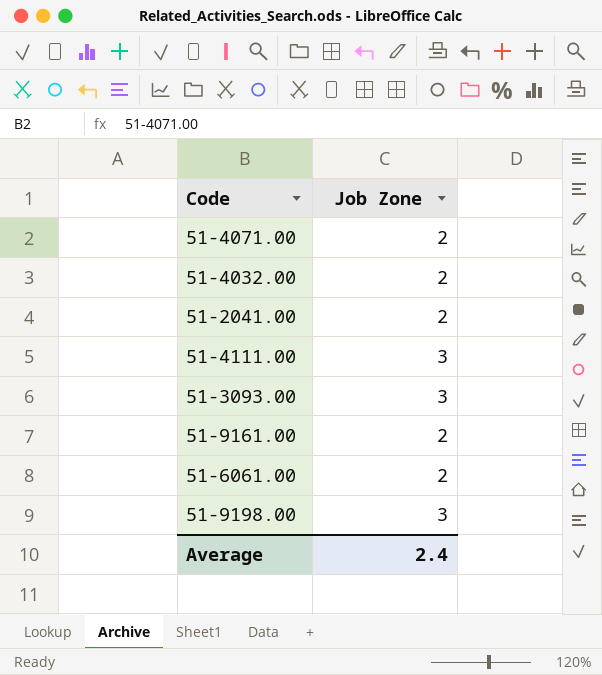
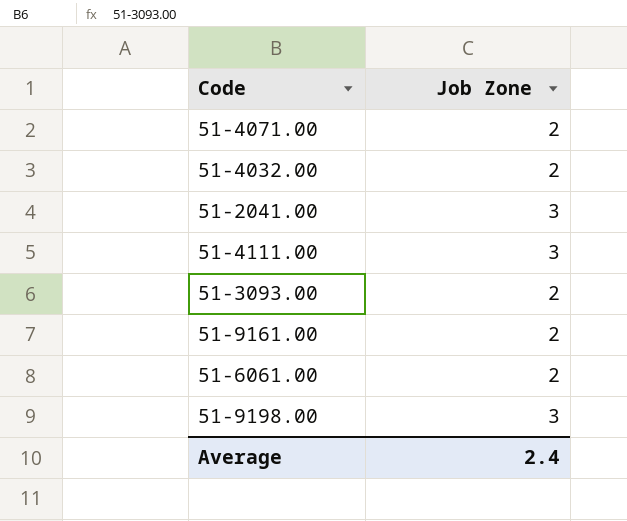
51-2041.00 | Job Zone: 2 -> 3
51-3093.00 | Job Zone: 3 -> 2

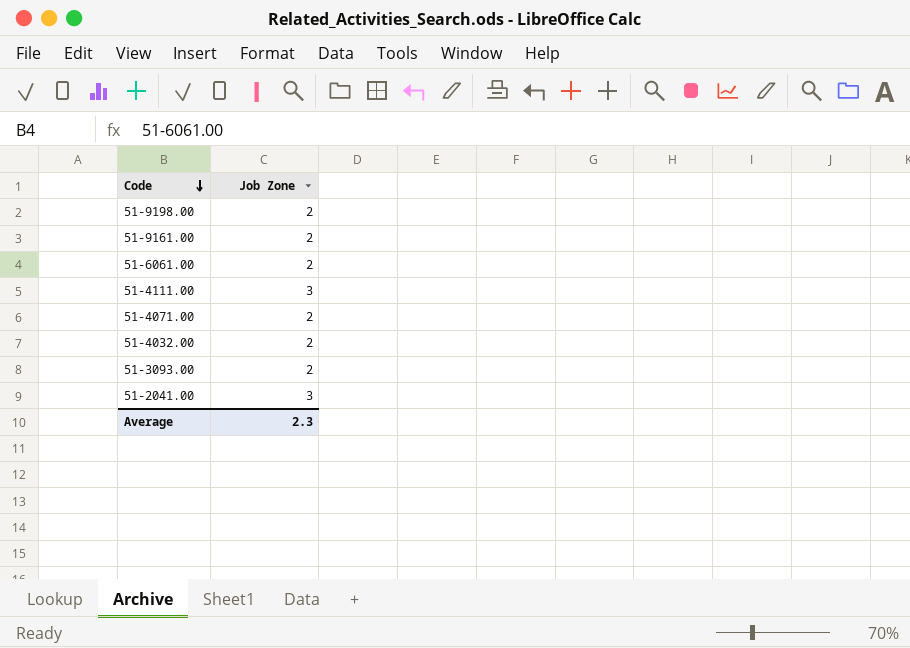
row order: none -> Code descending
51-9198.00 | Job Zone: 3 -> 2
Average | Job Zone: 2.4 -> 2.3

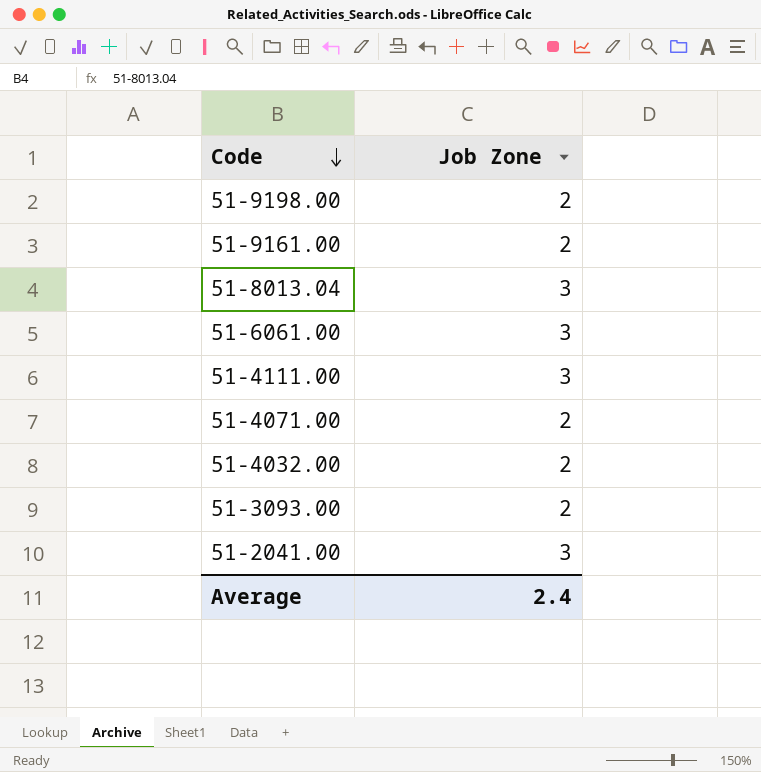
row 51-8013.04: none -> 3
51-6061.00 | Job Zone: 2 -> 3
Average | Job Zone: 2.3 -> 2.4

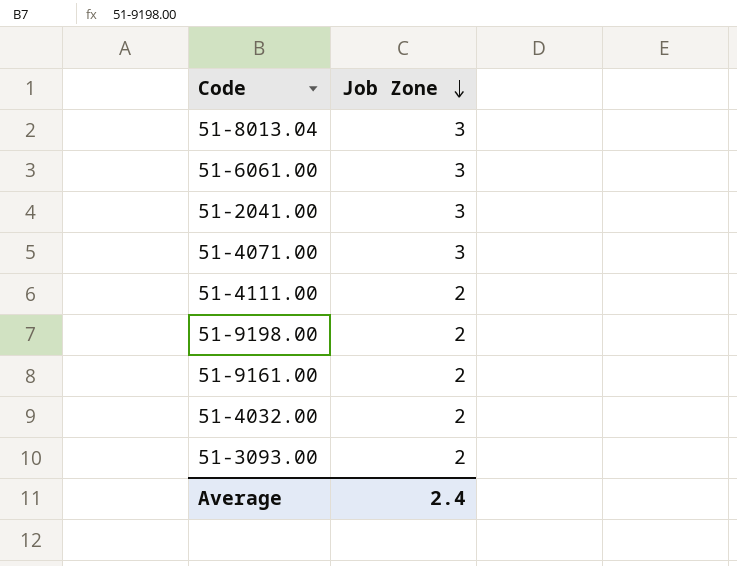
row order: Code descending -> Job Zone descending
51-4071.00 | Job Zone: 2 -> 3
51-4111.00 | Job Zone: 3 -> 2

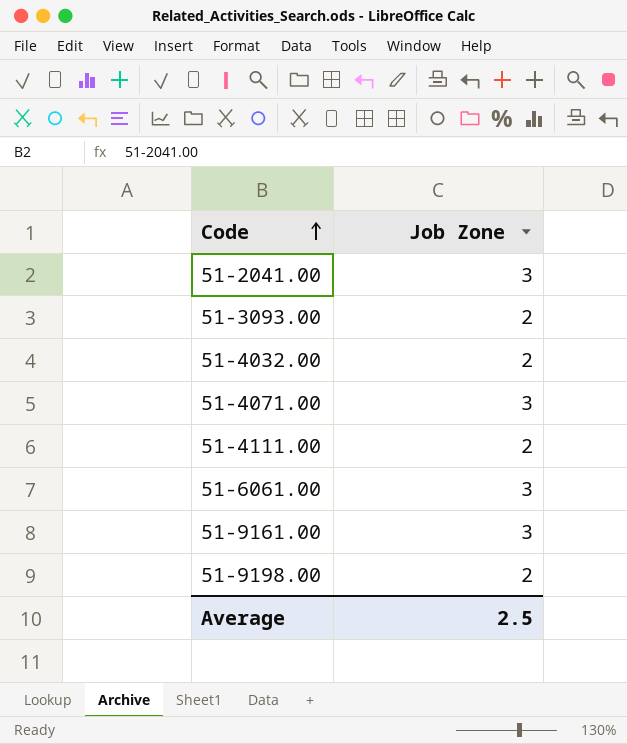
row order: Job Zone descending -> Code ascending
row 51-8013.04: 3 -> none
51-9161.00 | Job Zone: 2 -> 3
Average | Job Zone: 2.4 -> 2.5

